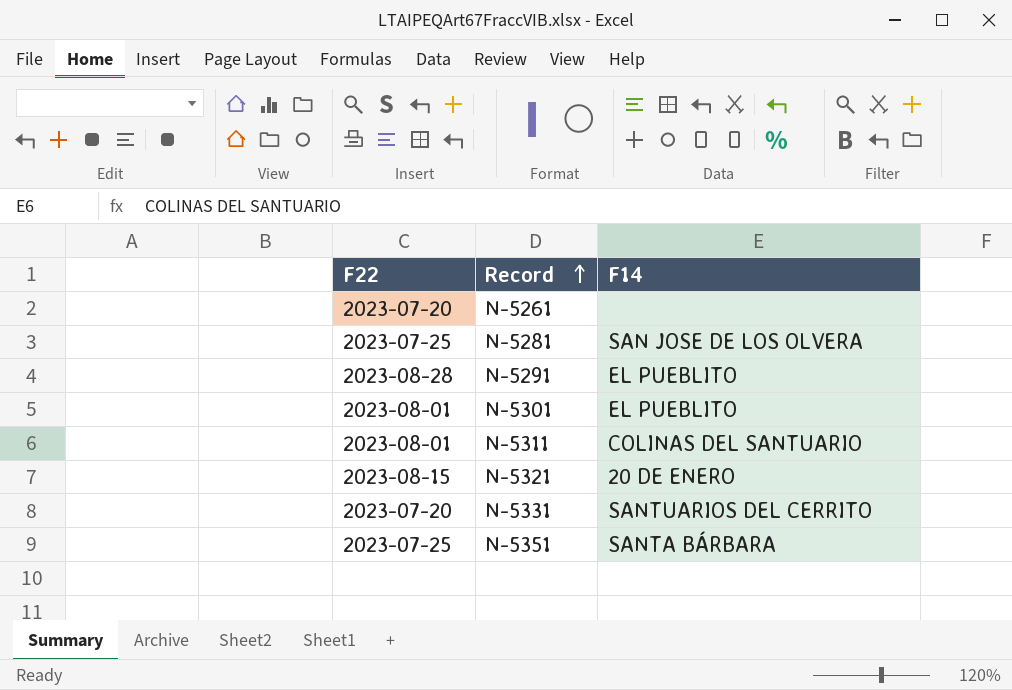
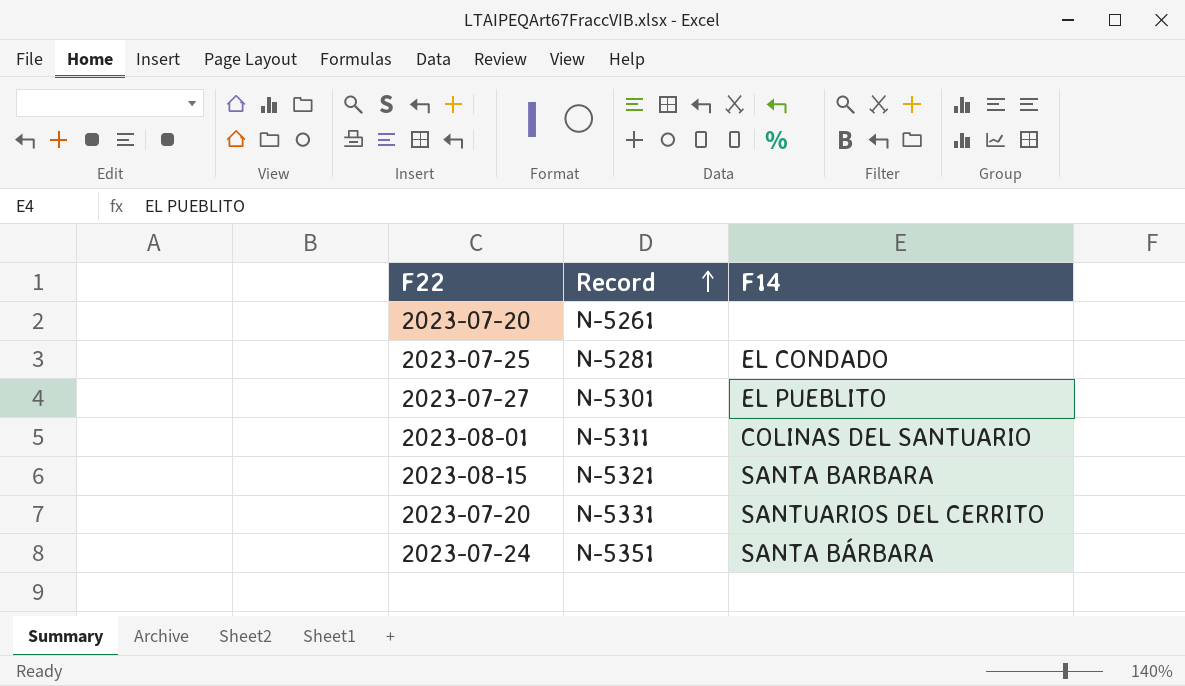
row N-5291: 2023-08-28 | EL PUEBLITO -> none
N-5281 | F14: SAN JOSE DE LOS OLVERA -> EL CONDADO
N-5301 | F22: 2023-08-01 -> 2023-07-27
N-5321 | F14: 20 DE ENERO -> SANTA BARBARA
N-5351 | F22: 2023-07-25 -> 2023-07-24

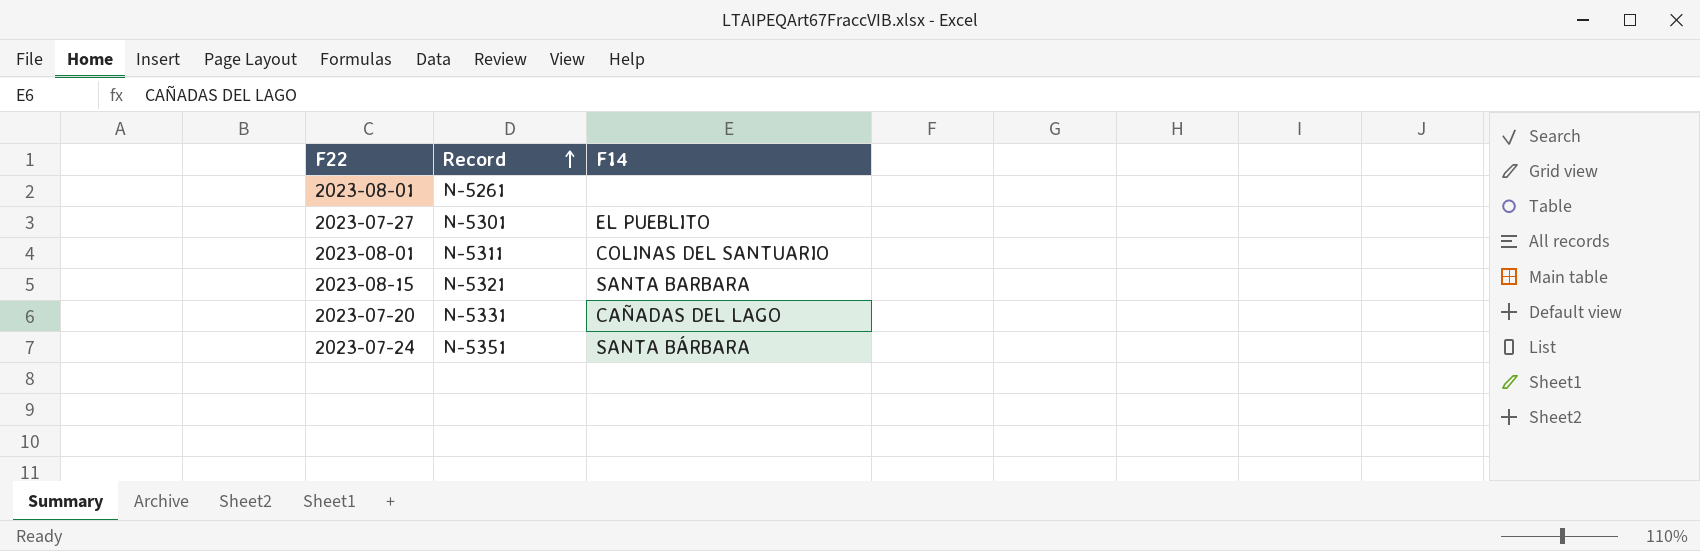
row N-5281: 2023-07-25 | EL CONDADO -> none
N-5261 | F22: 2023-07-20 -> 2023-08-01
N-5331 | F14: SANTUARIOS DEL CERRITO -> CAÑADAS DEL LAGO

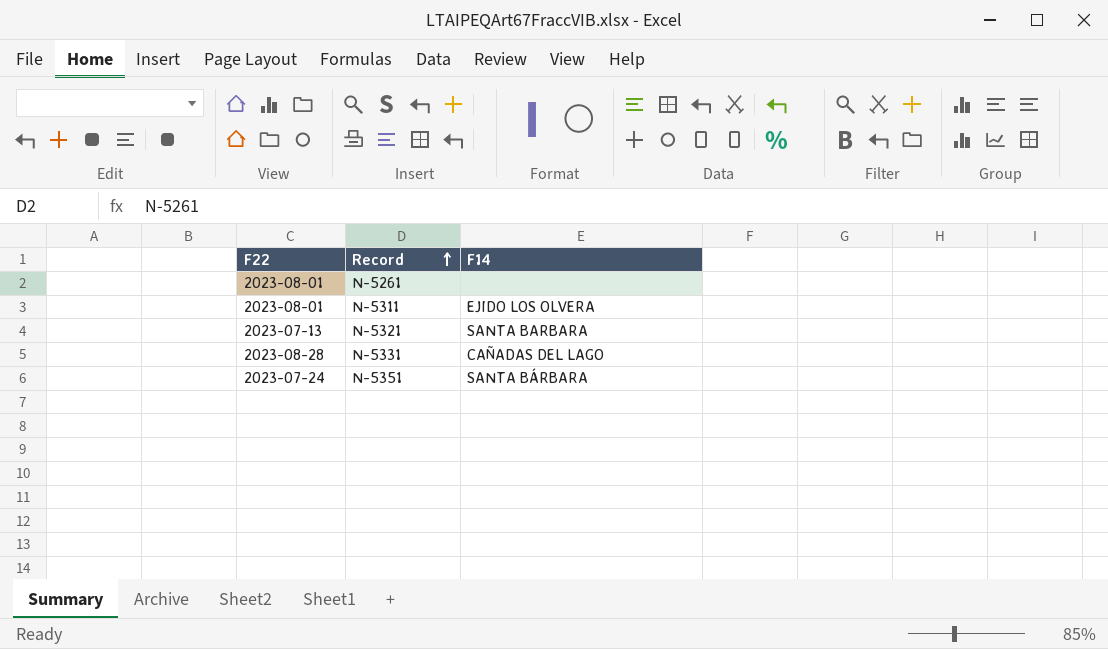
row N-5301: 2023-07-27 | EL PUEBLITO -> none
N-5311 | F14: COLINAS DEL SANTUARIO -> EJIDO LOS OLVERA
N-5321 | F22: 2023-08-15 -> 2023-07-13
N-5331 | F22: 2023-07-20 -> 2023-08-28

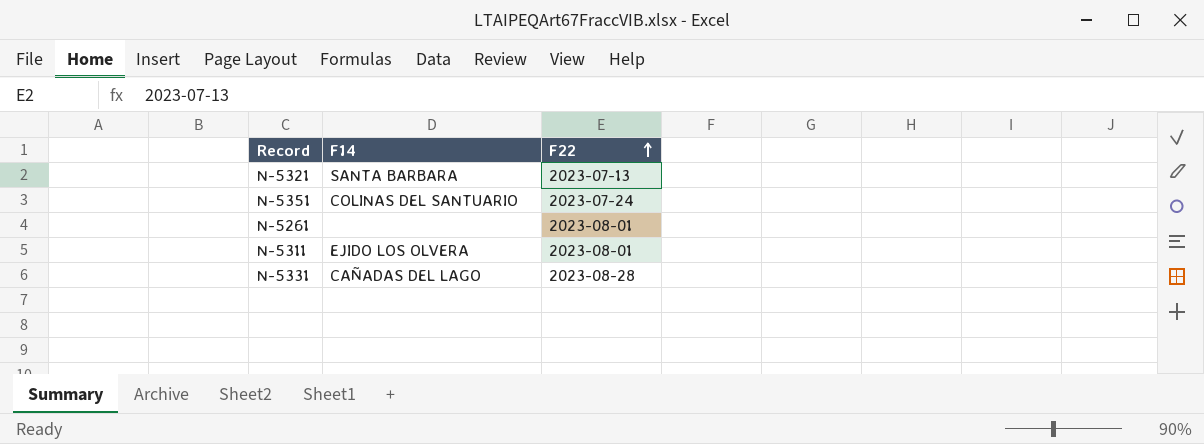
row order: Record ascending -> F22 ascending
column F22 | position: 1 -> 3
N-5351 | F14: SANTA BÁRBARA -> COLINAS DEL SANTUARIO

